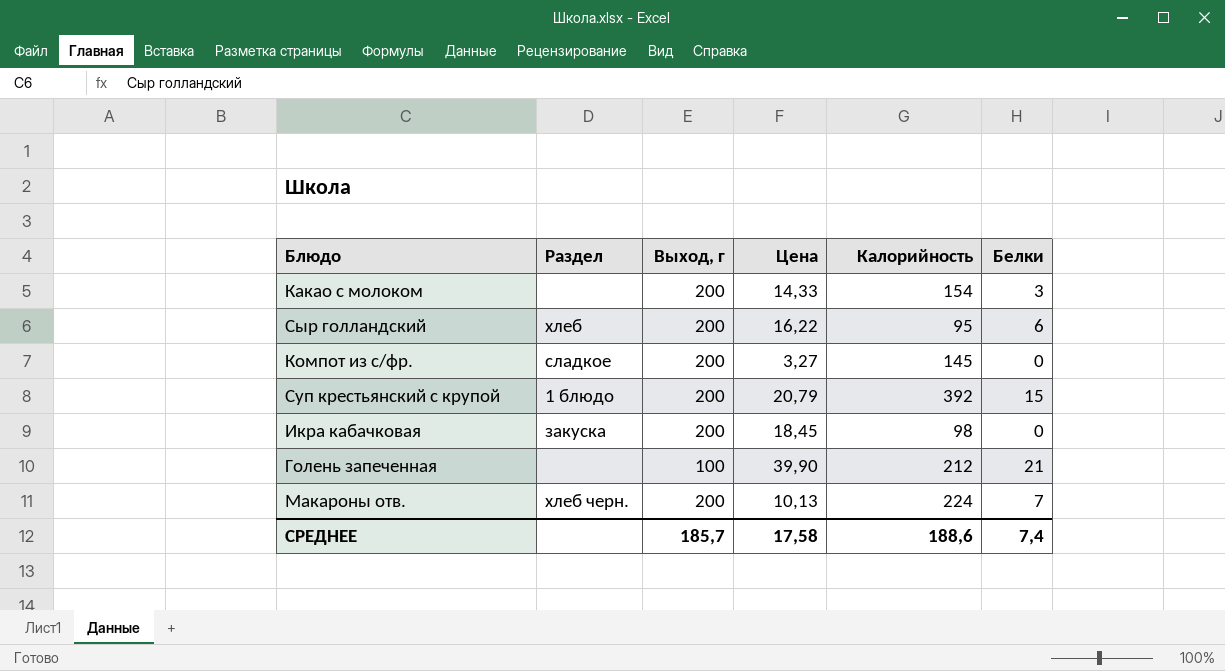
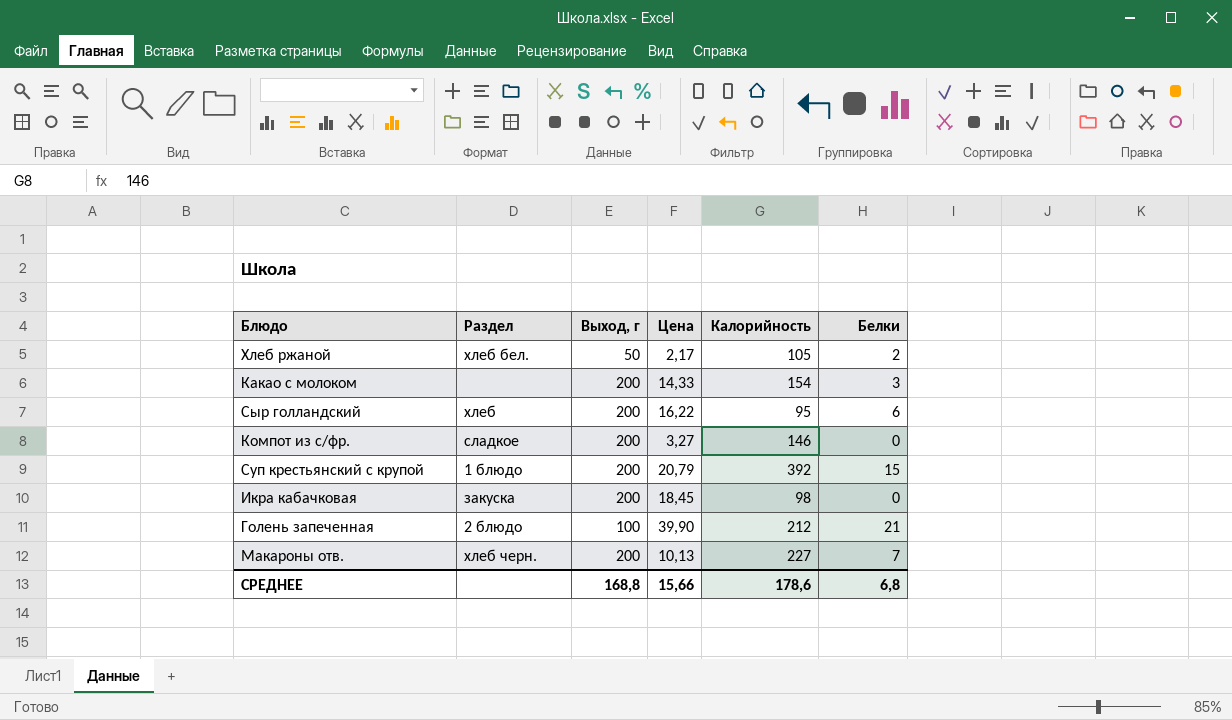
row Хлеб ржаной: none -> хлеб бел. | 50 | 2,17 | 105 | 2
Компот из с/фр. | Калорийность: 145 -> 146
Голень запеченная | Раздел: none -> 2 блюдо
Макароны отв. | Калорийность: 224 -> 227
СРЕДНЕЕ | Выход, г: 185,7 -> 168,8
СРЕДНЕЕ | Цена: 17,58 -> 15,66
СРЕДНЕЕ | Калорийность: 188,6 -> 178,6
СРЕДНЕЕ | Белки: 7,4 -> 6,8

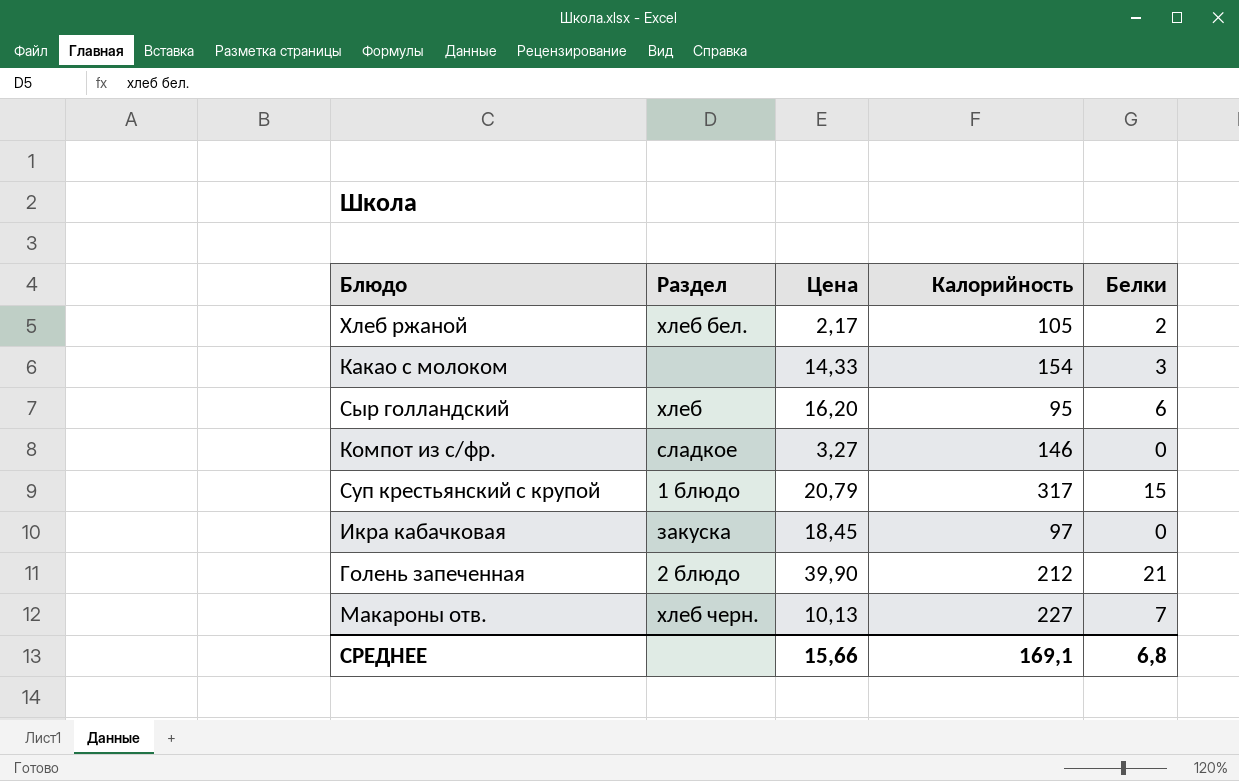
column Выход, г | position: 3 -> none
Сыр голландский | Цена: 16,22 -> 16,20
Суп крестьянский с крупой | Калорийность: 392 -> 317
Икра кабачковая | Калорийность: 98 -> 97
СРЕДНЕЕ | Калорийность: 178,6 -> 169,1

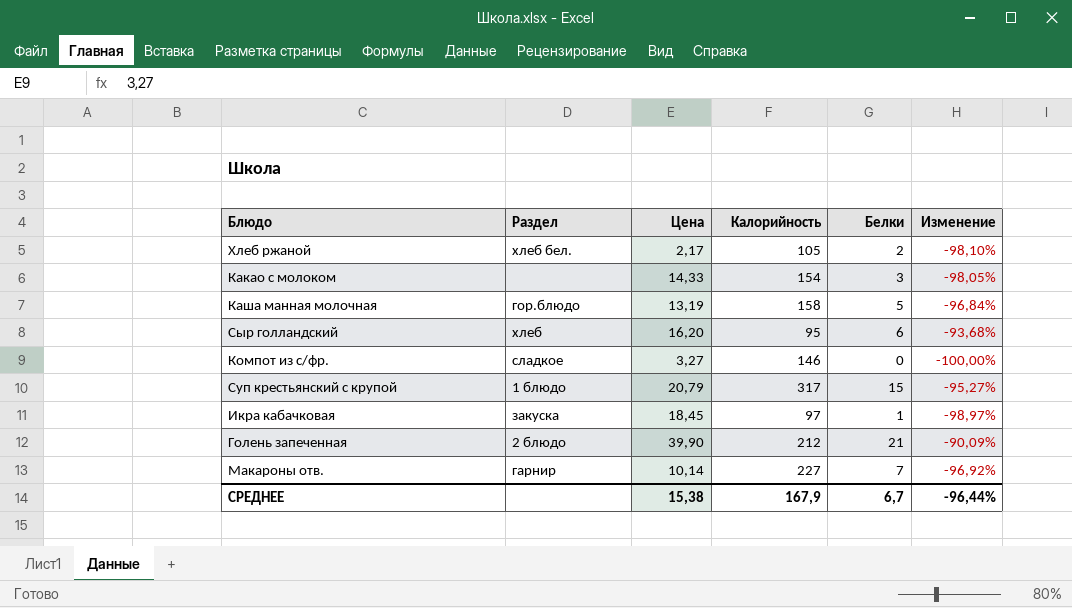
column Изменение | formula: none -> ([Белки] - [Калорийность]) / [Калорийность]
row Каша манная молочная: none -> гор.блюдо | 13,19 | 158 | 5 | -96,84%
Икра кабачковая | Белки: 0 -> 1
Макароны отв. | Раздел: хлеб черн. -> гарнир
Макароны отв. | Цена: 10,13 -> 10,14
СРЕДНЕЕ | Цена: 15,66 -> 15,38
СРЕДНЕЕ | Калорийность: 169,1 -> 167,9
СРЕДНЕЕ | Белки: 6,8 -> 6,7

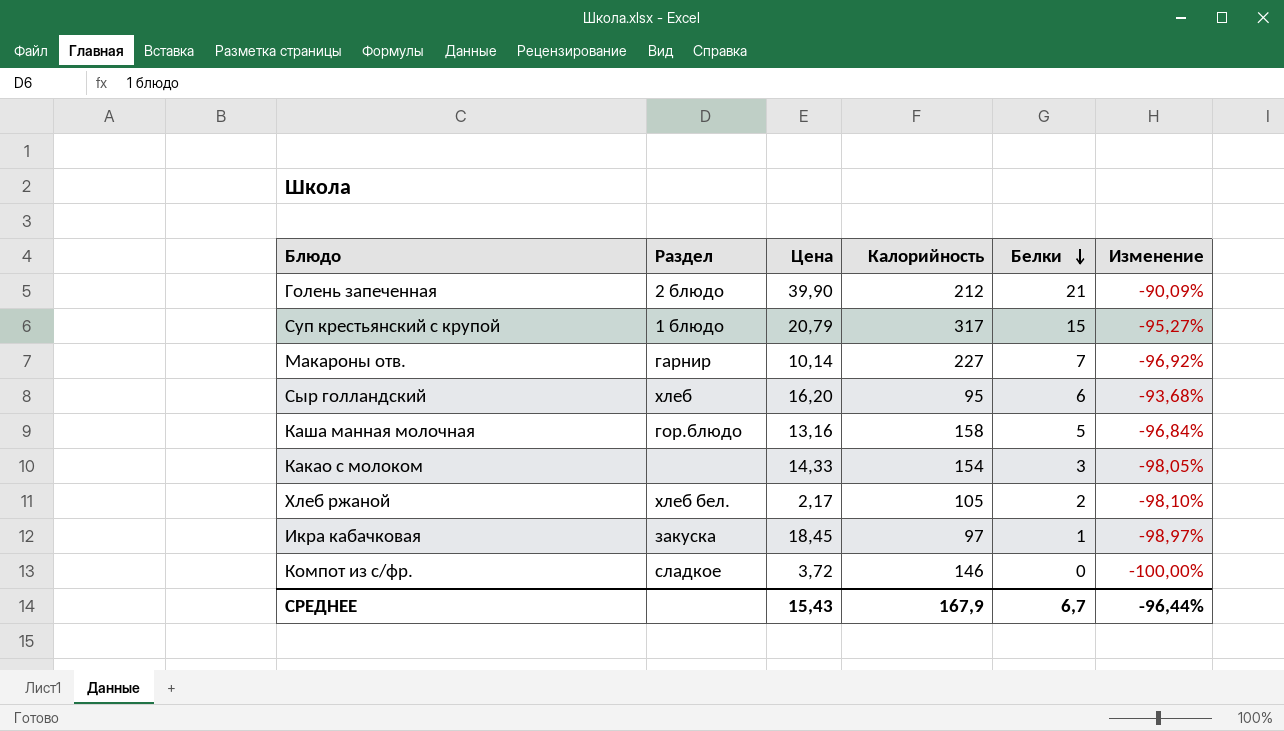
row order: none -> Белки descending
Каша манная молочная | Цена: 13,19 -> 13,16
Компот из с/фр. | Цена: 3,27 -> 3,72
СРЕДНЕЕ | Цена: 15,38 -> 15,43

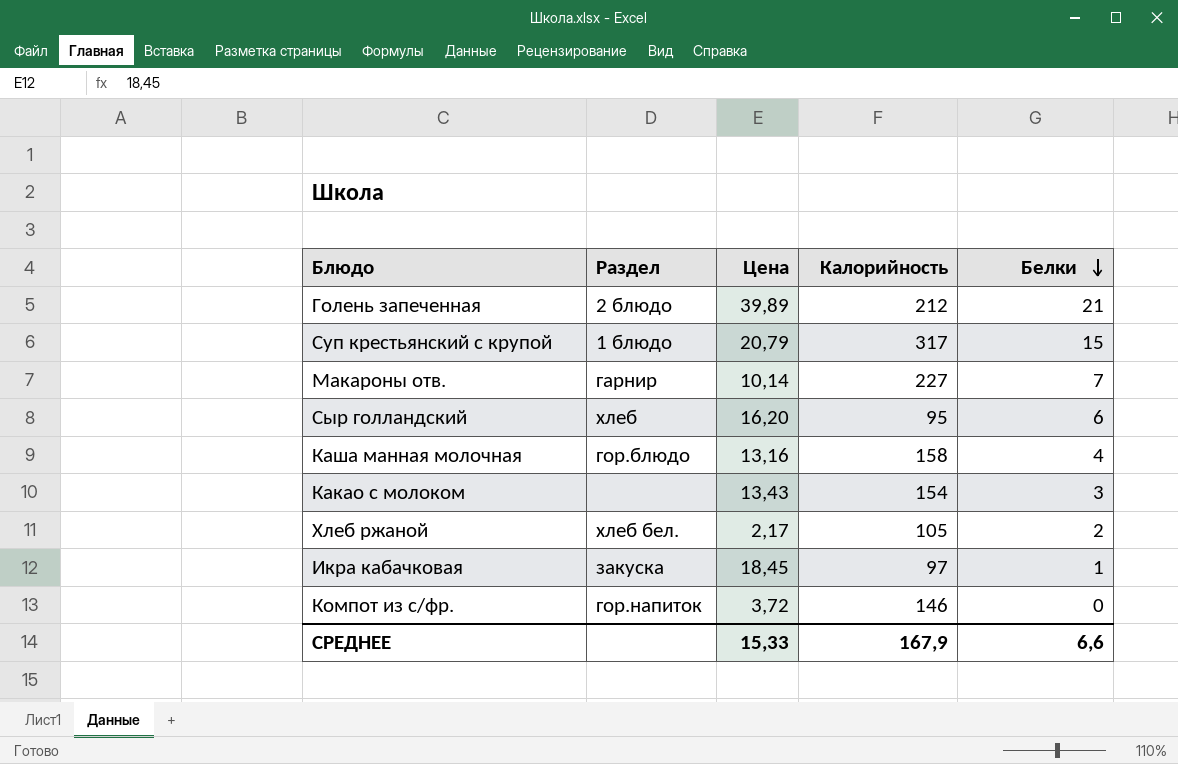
column Изменение | formula: ([Белки] - [Калорийность]) / [Калорийность] -> none
Голень запеченная | Цена: 39,90 -> 39,89
Каша манная молочная | Белки: 5 -> 4
Какао с молоком | Цена: 14,33 -> 13,43
Компот из с/фр. | Раздел: сладкое -> гор.напиток
СРЕДНЕЕ | Цена: 15,43 -> 15,33
СРЕДНЕЕ | Белки: 6,7 -> 6,6

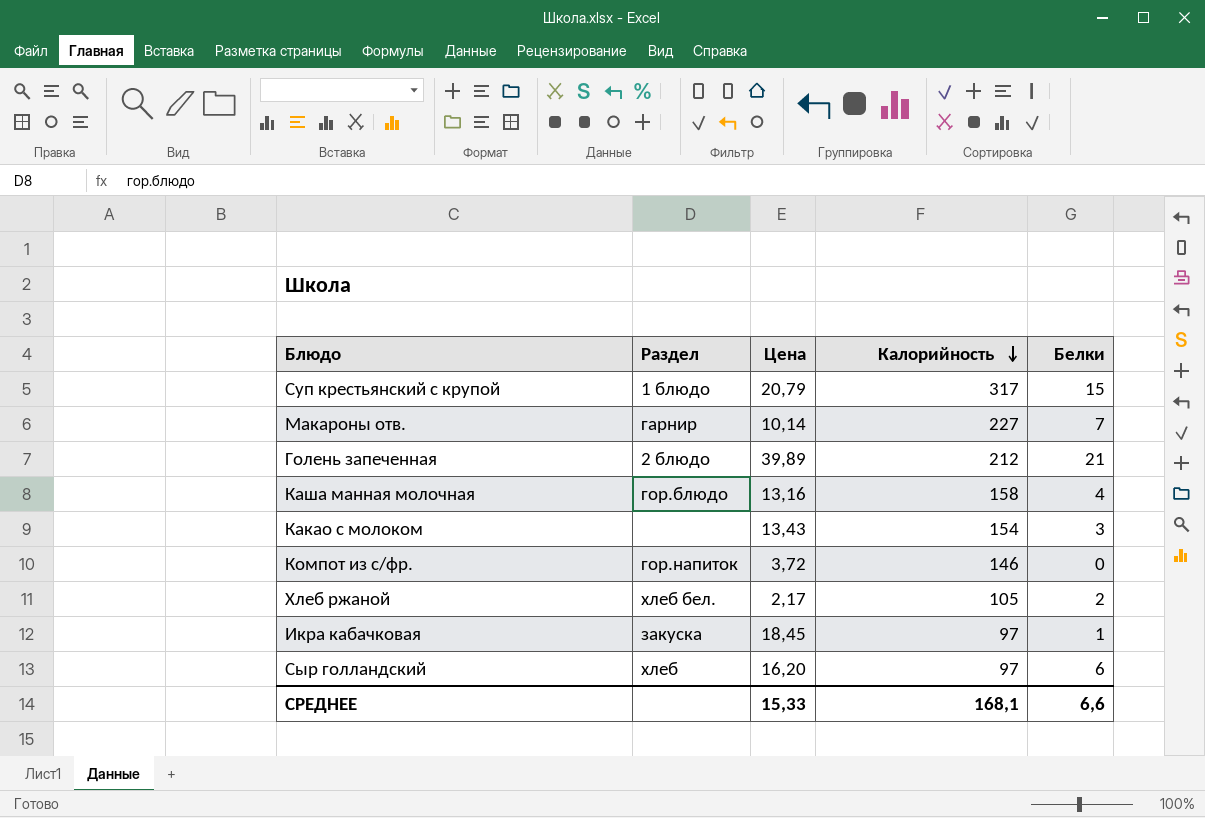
row order: Белки descending -> Калорийность descending
Сыр голландский | Калорийность: 95 -> 97
СРЕДНЕЕ | Калорийность: 167,9 -> 168,1

